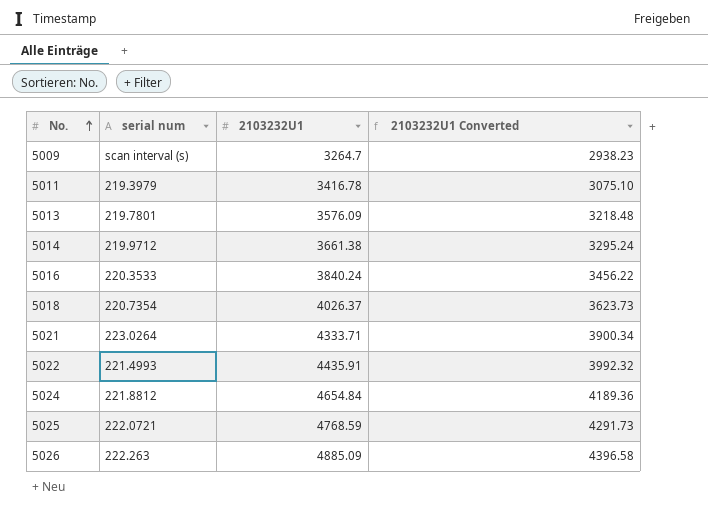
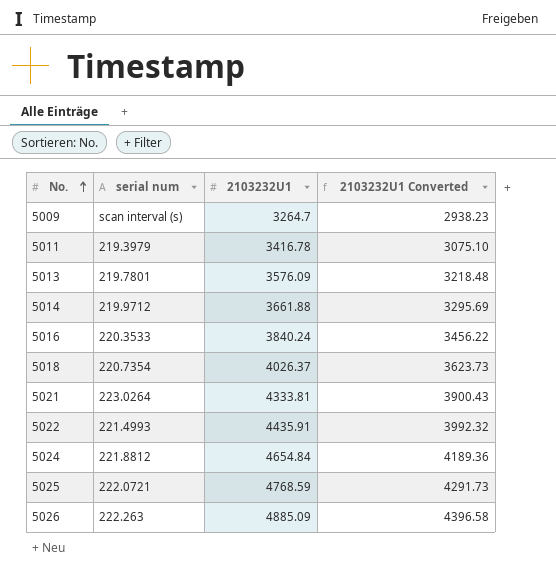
5014 | 2103232U1: 3661.38 -> 3661.88
5014 | 2103232U1 Converted: 3295.24 -> 3295.69
5021 | 2103232U1: 4333.71 -> 4333.81
5021 | 2103232U1 Converted: 3900.34 -> 3900.43

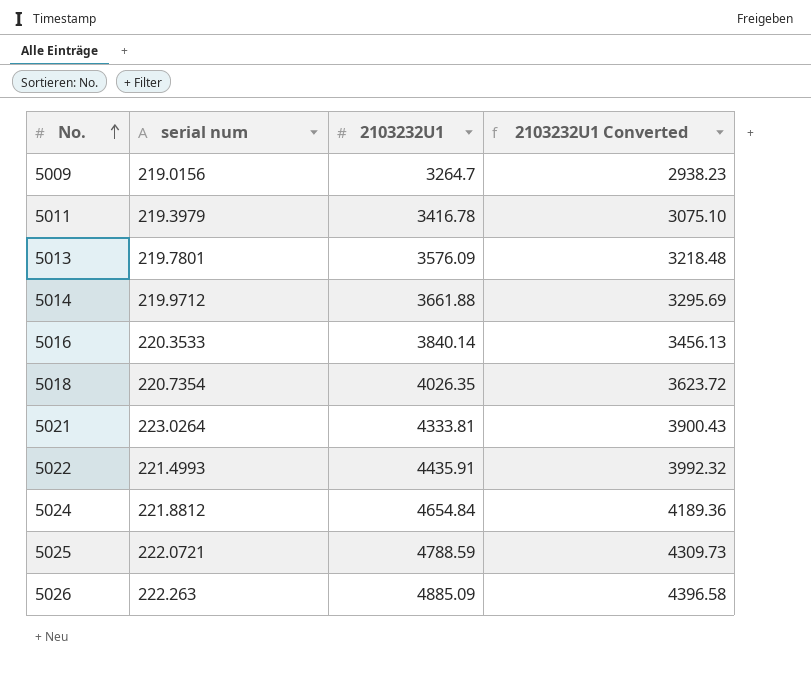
5009 | serial num: scan interval (s) -> 219.0156
5016 | 2103232U1: 3840.24 -> 3840.14
5016 | 2103232U1 Converted: 3456.22 -> 3456.13
5018 | 2103232U1: 4026.37 -> 4026.35
5018 | 2103232U1 Converted: 3623.73 -> 3623.72
5025 | 2103232U1: 4768.59 -> 4788.59
5025 | 2103232U1 Converted: 4291.73 -> 4309.73

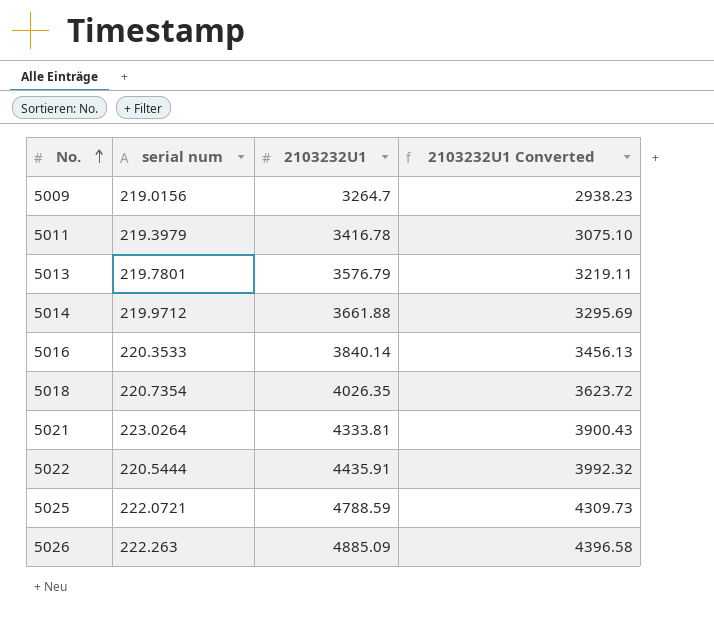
row 5024: 221.8812 | 4654.84 | 4189.36 -> none
5013 | 2103232U1: 3576.09 -> 3576.79
5013 | 2103232U1 Converted: 3218.48 -> 3219.11
5022 | serial num: 221.4993 -> 220.5444

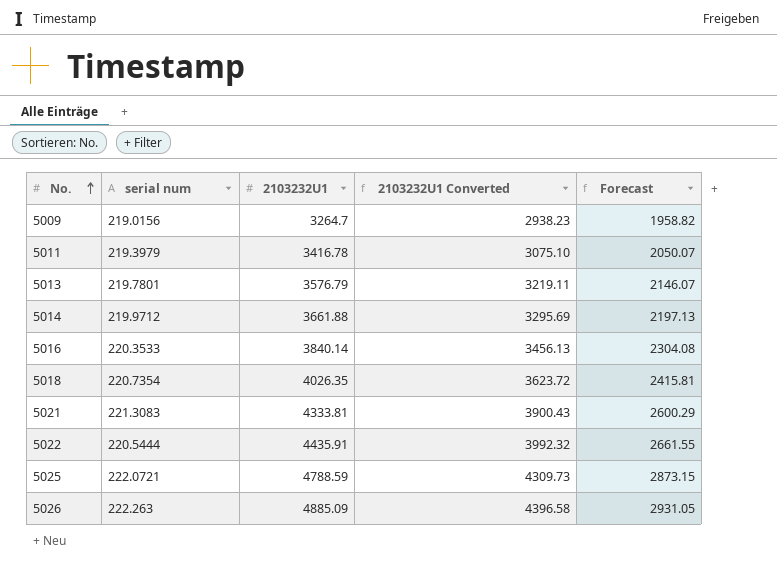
column Forecast | formula: none -> [2103232U1] * 0.6
5021 | serial num: 223.0264 -> 221.3083

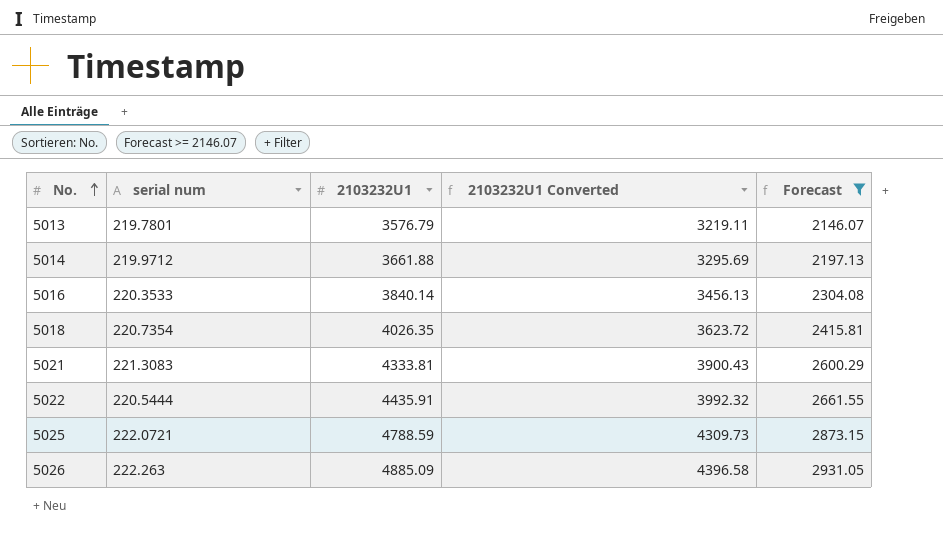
filter: none -> Forecast >= 2146.07

